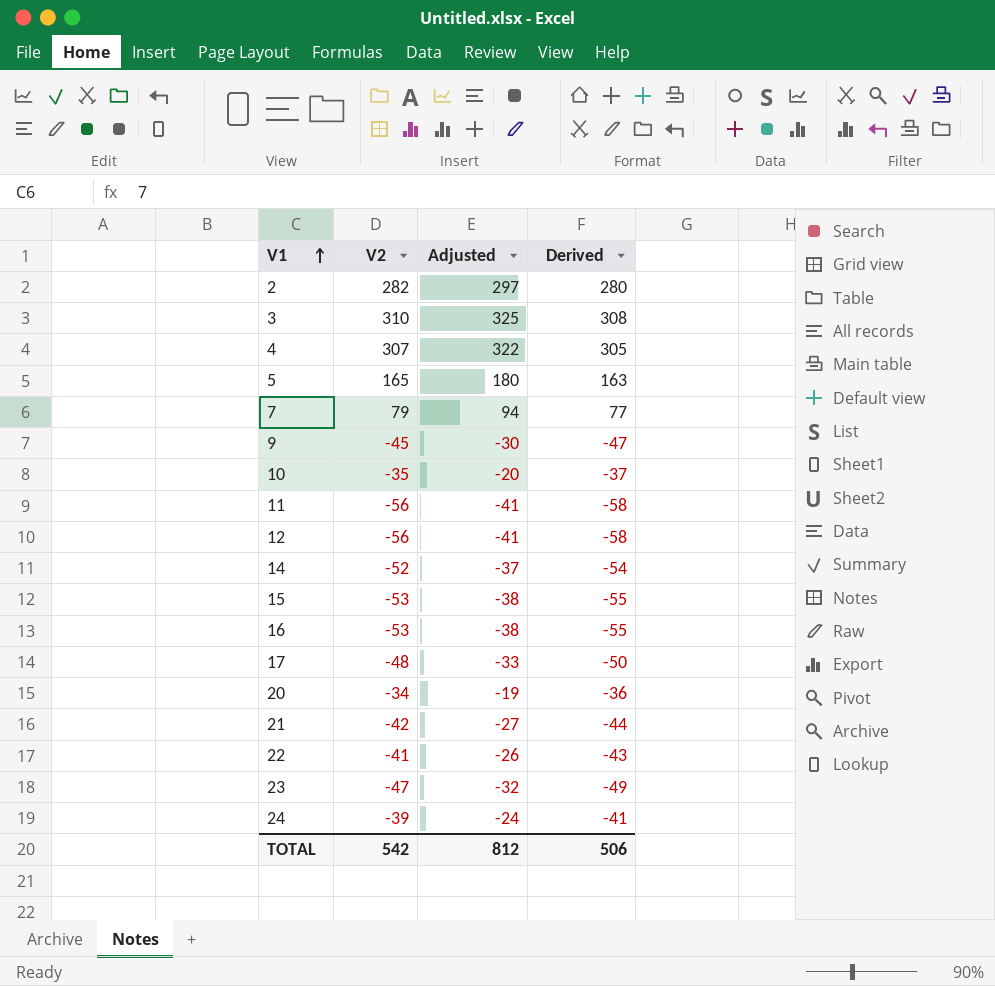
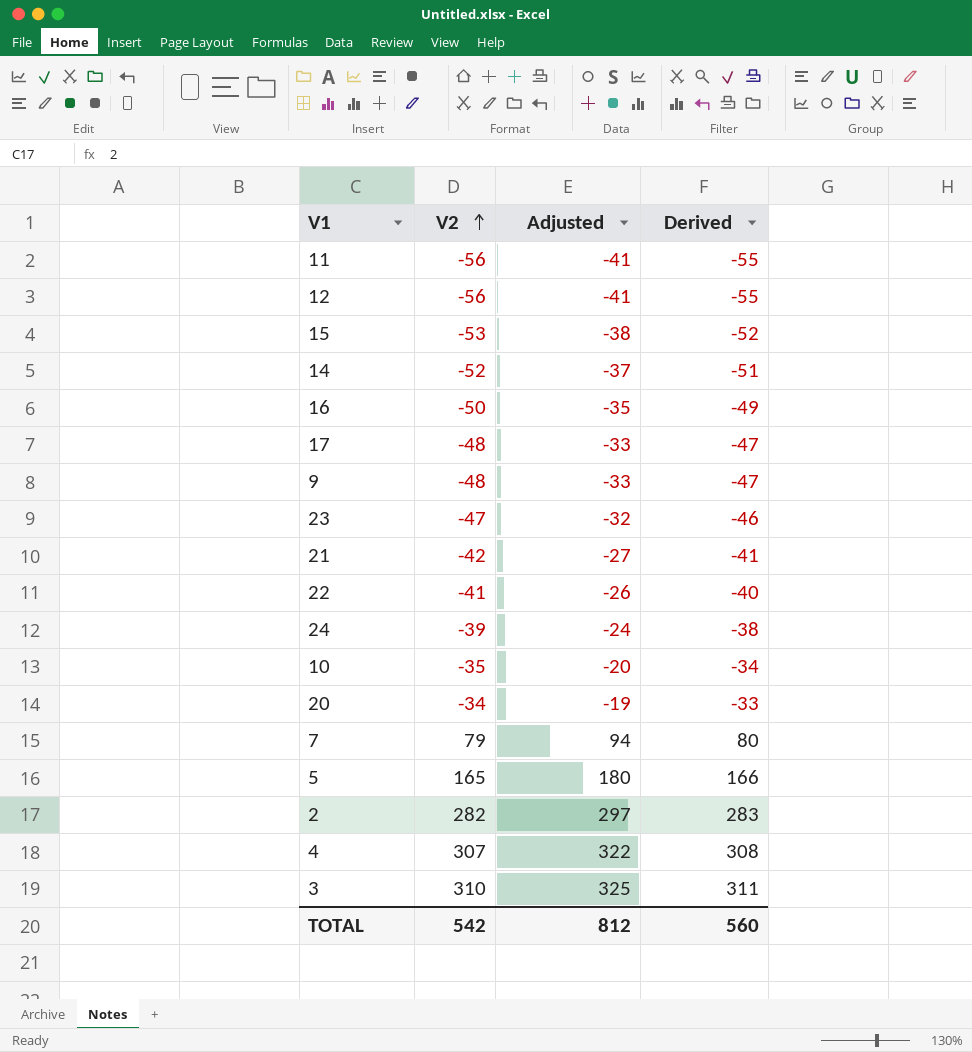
row order: V1 ascending -> V2 ascending
column Derived | formula: [V2] - 2 -> [V2] + 1
16 | V2: -53 -> -50
16 | Adjusted: -38 -> -35
9 | V2: -45 -> -48
9 | Adjusted: -30 -> -33
TOTAL | Derived: 506 -> 560

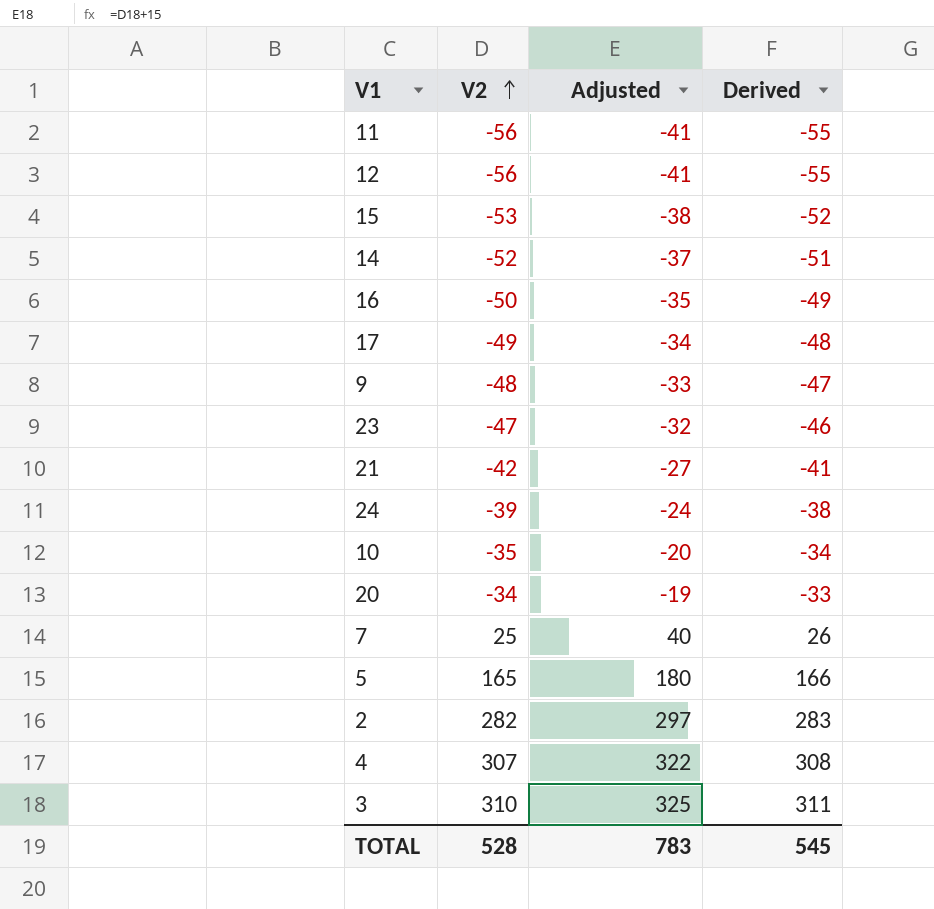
row 22: -41 | -26 | -40 -> none
17 | V2: -48 -> -49
17 | Adjusted: -33 -> -34
17 | Derived: -47 -> -48
7 | V2: 79 -> 25
7 | Adjusted: 94 -> 40
7 | Derived: 80 -> 26
TOTAL | V2: 542 -> 528
TOTAL | Adjusted: 812 -> 783
TOTAL | Derived: 560 -> 545

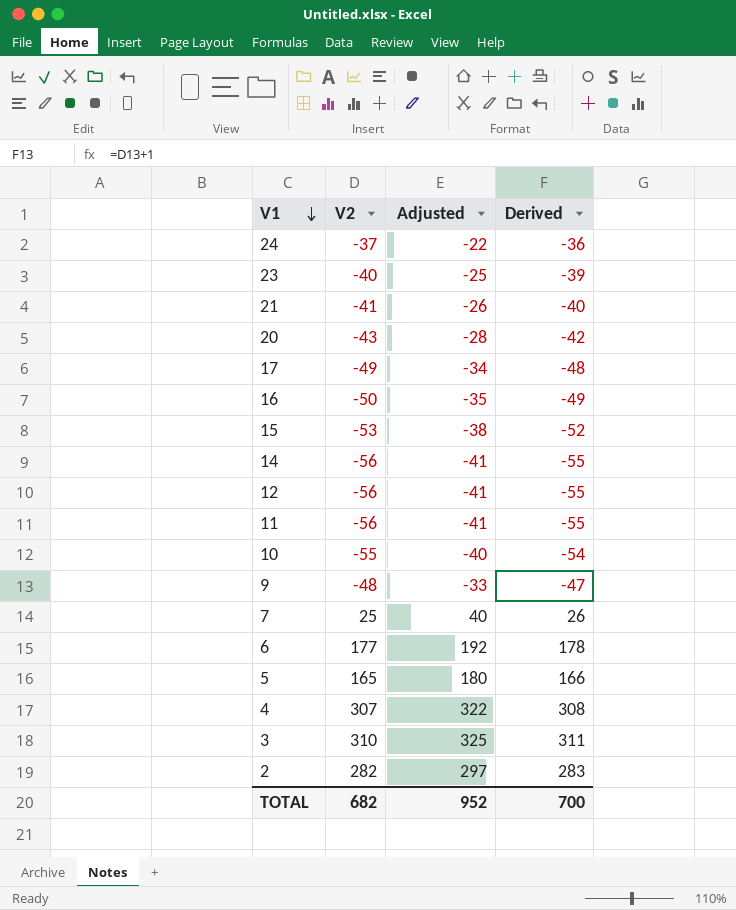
row order: V2 ascending -> V1 descending
24 | V2: -39 -> -37
24 | Adjusted: -24 -> -22
24 | Derived: -38 -> -36
23 | V2: -47 -> -40
23 | Adjusted: -32 -> -25
23 | Derived: -46 -> -39
21 | V2: -42 -> -41
21 | Adjusted: -27 -> -26
21 | Derived: -41 -> -40
20 | V2: -34 -> -43
20 | Adjusted: -19 -> -28
20 | Derived: -33 -> -42
14 | V2: -52 -> -56
14 | Adjusted: -37 -> -41
14 | Derived: -51 -> -55
10 | V2: -35 -> -55
10 | Adjusted: -20 -> -40
10 | Derived: -34 -> -54
row 6: none -> 177 | 192 | 178
TOTAL | V2: 528 -> 682
TOTAL | Adjusted: 783 -> 952
TOTAL | Derived: 545 -> 700

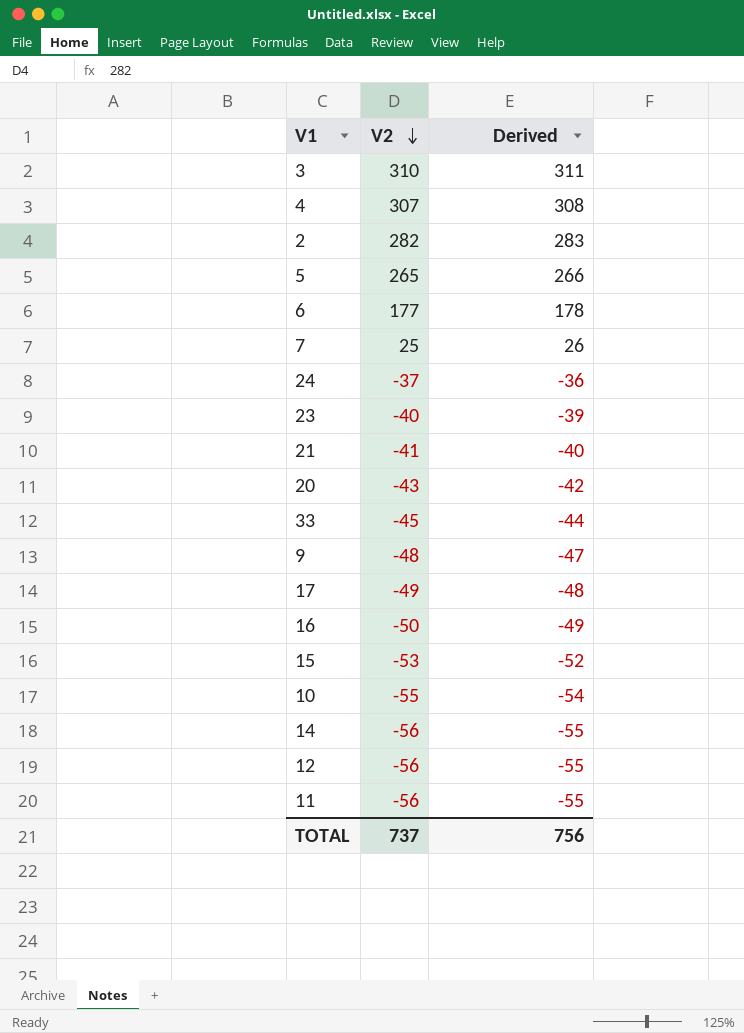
row order: V1 descending -> V2 descending
column Adjusted | formula: [V2] + 15 -> none
5 | V2: 165 -> 265
5 | Derived: 166 -> 266
row 33: none -> -45 | -44
TOTAL | V2: 682 -> 737
TOTAL | Derived: 700 -> 756

